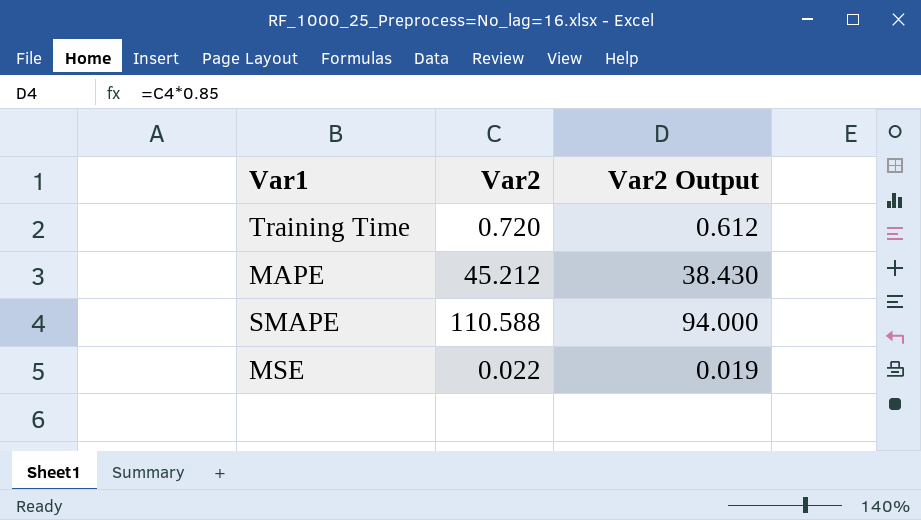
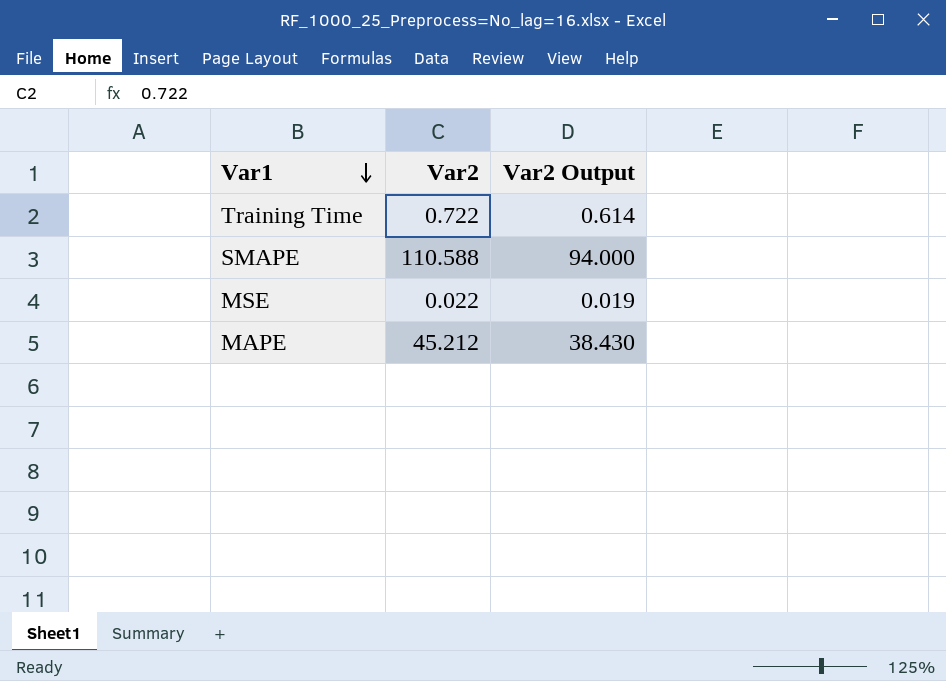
row order: none -> Var1 descending
Training Time | Var2: 0.720 -> 0.722
Training Time | Var2 Output: 0.612 -> 0.614

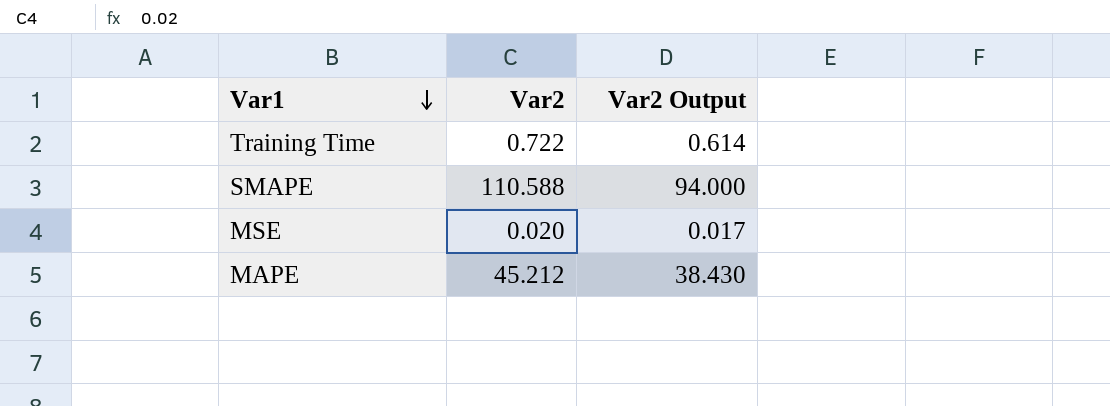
MSE | Var2: 0.022 -> 0.020
MSE | Var2 Output: 0.019 -> 0.017

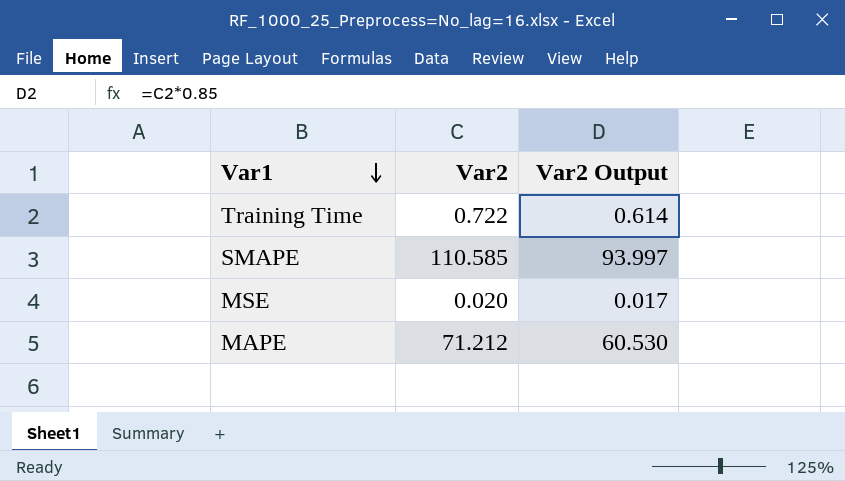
SMAPE | Var2: 110.588 -> 110.585
SMAPE | Var2 Output: 94.000 -> 93.997
MAPE | Var2: 45.212 -> 71.212
MAPE | Var2 Output: 38.430 -> 60.530

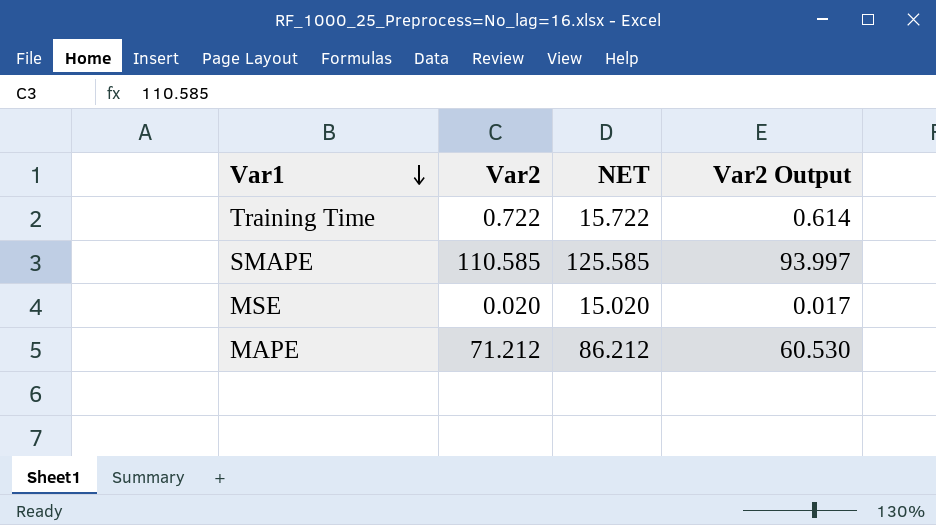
column NET | formula: none -> [Var2] + 15

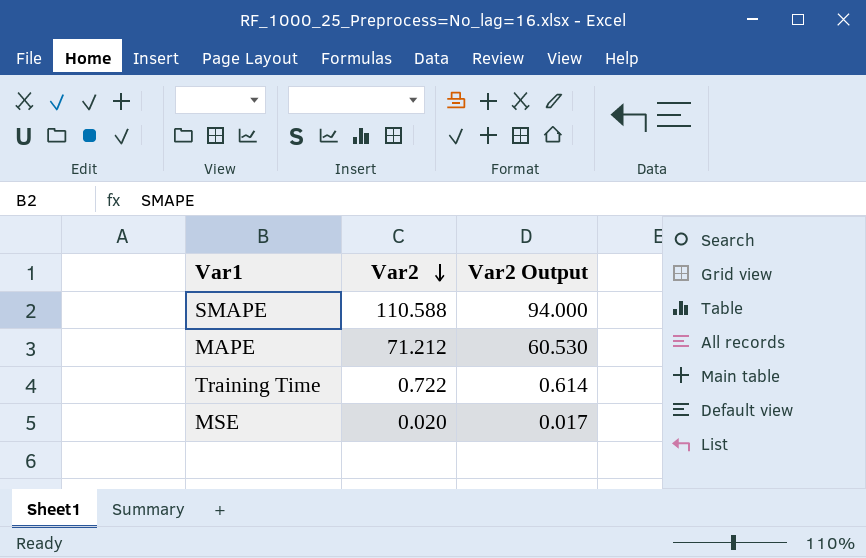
row order: Var1 descending -> Var2 descending
column NET | formula: [Var2] + 15 -> none
SMAPE | Var2: 110.585 -> 110.588
SMAPE | Var2 Output: 93.997 -> 94.000

